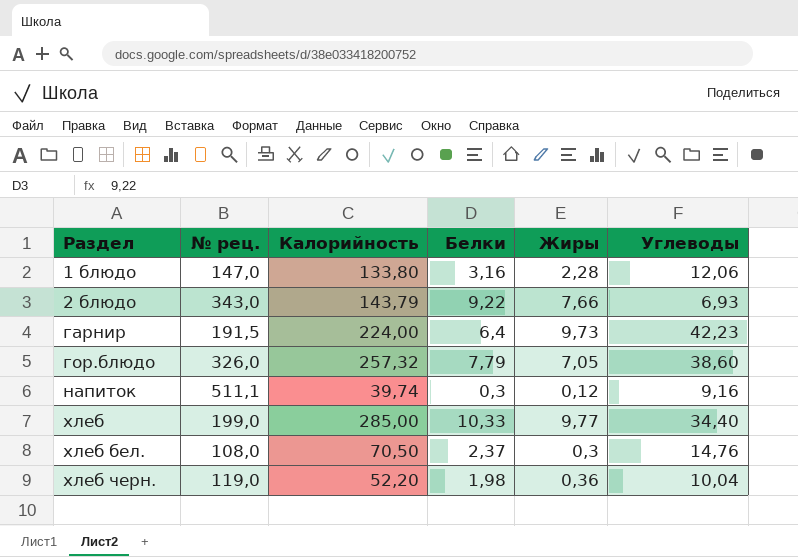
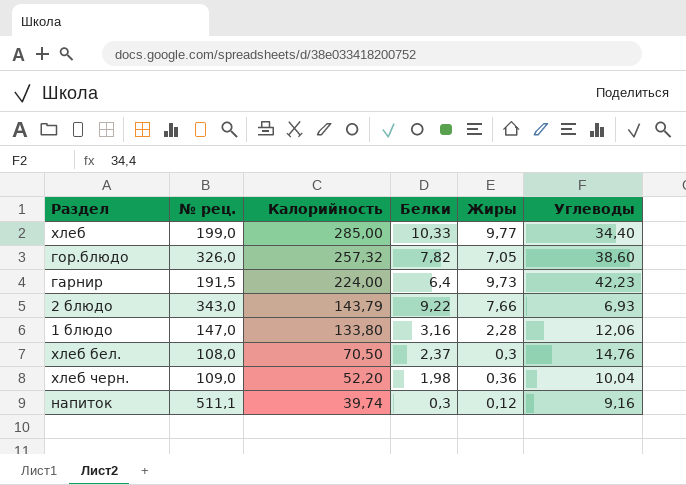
row order: Раздел ascending -> Калорийность descending
гор.блюдо | Белки: 7,79 -> 7,82
хлеб черн. | № рец.: 119,0 -> 109,0

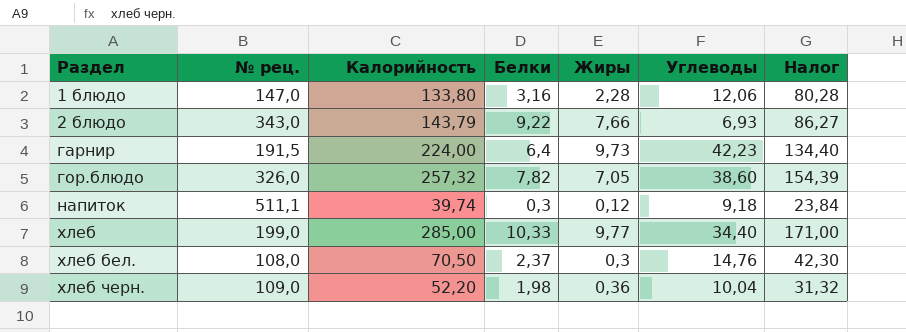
row order: Калорийность descending -> Раздел ascending
column Налог | formula: none -> [Калорийность] * 0,6
напиток | Углеводы: 9,16 -> 9,18

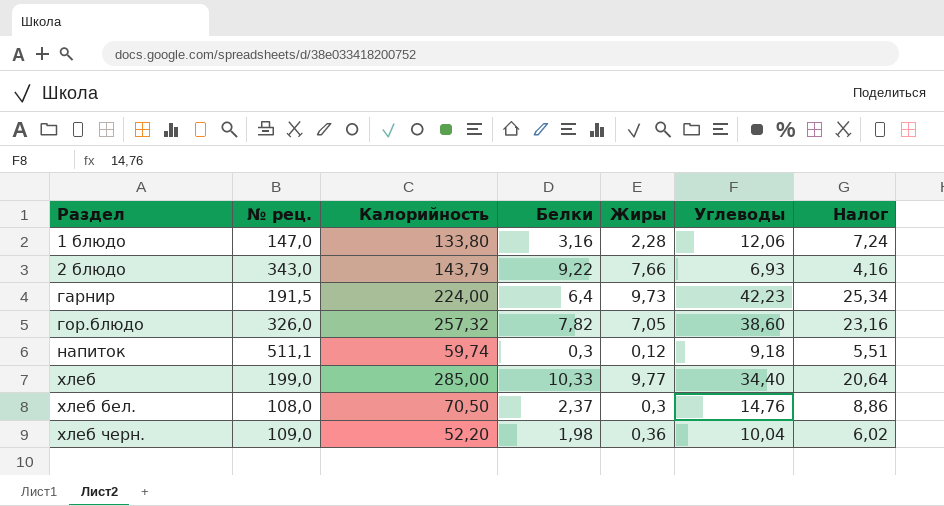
column Налог | formula: [Калорийность] * 0,6 -> [Углеводы] * 0,6
напиток | Калорийность: 39,74 -> 59,74

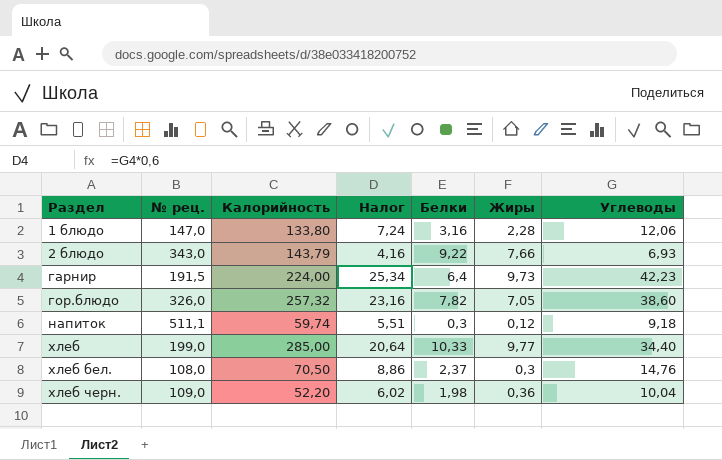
column Налог | position: 7 -> 4

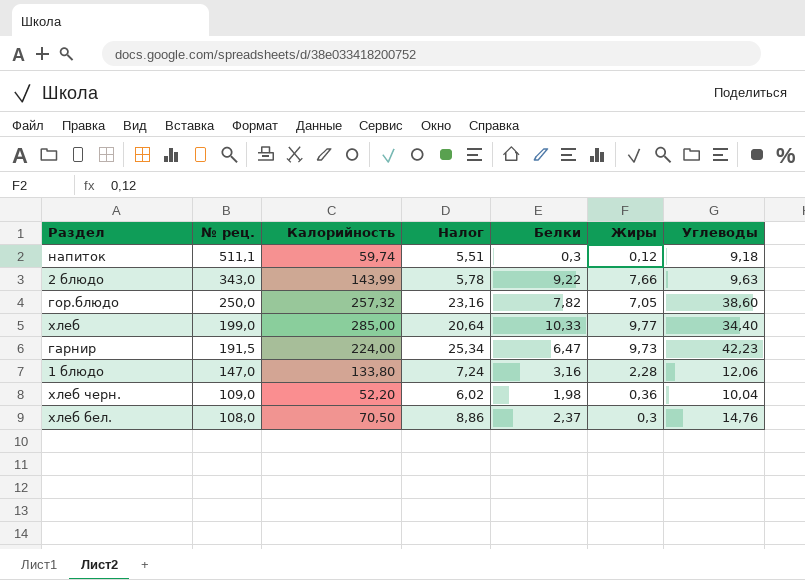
row order: Раздел ascending -> № рец. descending
2 блюдо | Калорийность: 143,79 -> 143,99
2 блюдо | Налог: 4,16 -> 5,78
2 блюдо | Углеводы: 6,93 -> 9,63
гор.блюдо | № рец.: 326,0 -> 250,0
гарнир | Белки: 6,4 -> 6,47

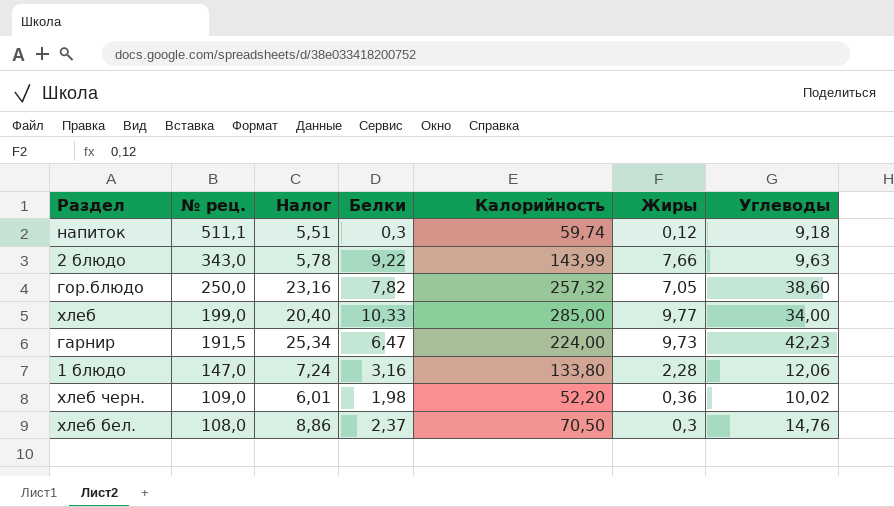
column Калорийность | position: 3 -> 5
хлеб | Налог: 20,64 -> 20,40
хлеб | Углеводы: 34,40 -> 34,00
хлеб черн. | Налог: 6,02 -> 6,01
хлеб черн. | Углеводы: 10,04 -> 10,02

